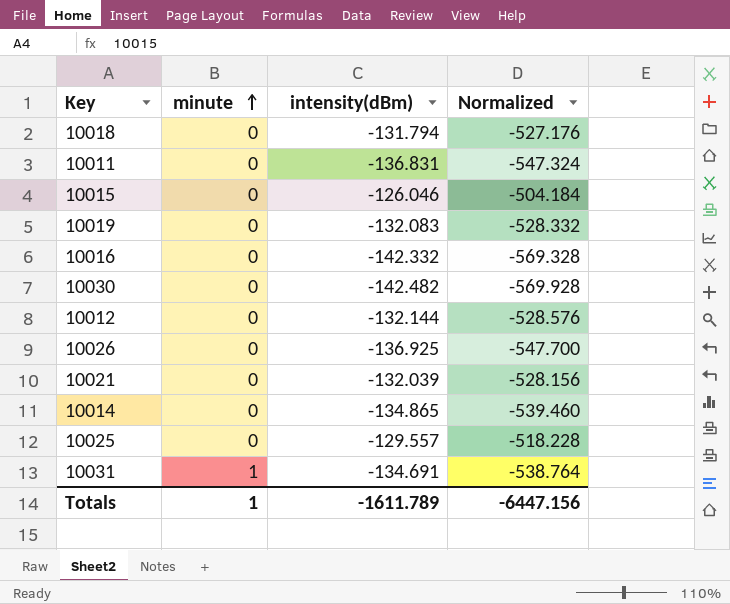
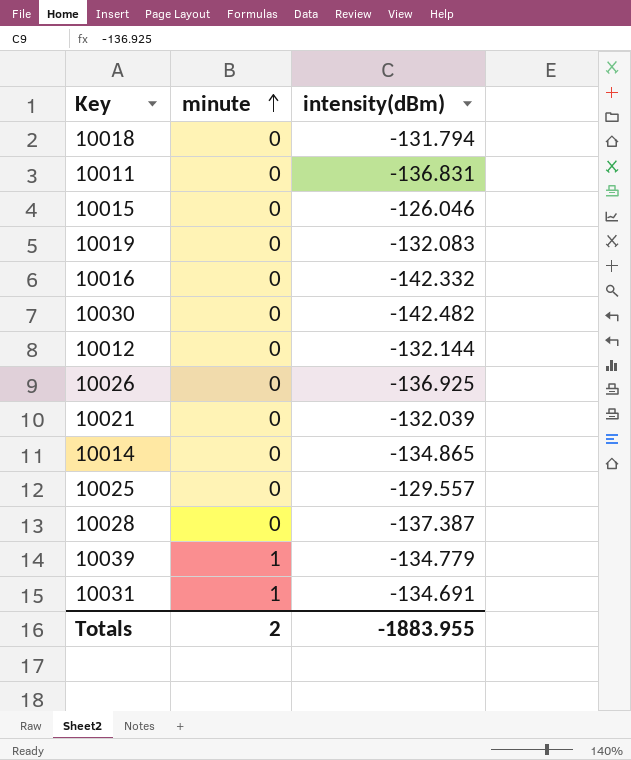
column Normalized | formula: [intensity(dBm)] * 4 -> none
row 10028: none -> 0 | -137.387
row 10039: none -> 1 | -134.779
Totals | minute: 1 -> 2
Totals | intensity(dBm): -1611.789 -> -1883.955

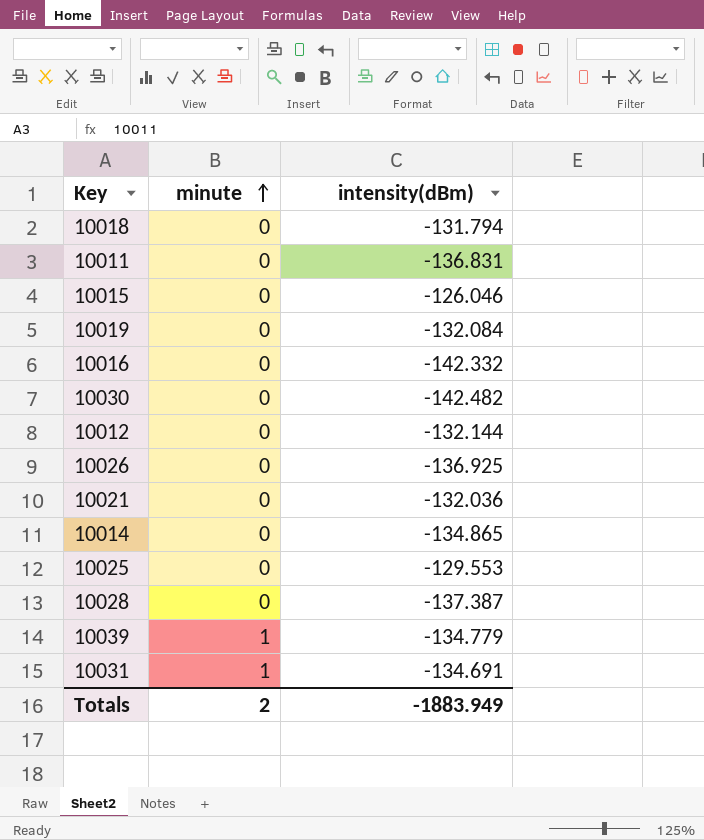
10019 | intensity(dBm): -132.083 -> -132.084
10021 | intensity(dBm): -132.039 -> -132.036
10025 | intensity(dBm): -129.557 -> -129.553
Totals | intensity(dBm): -1883.955 -> -1883.949

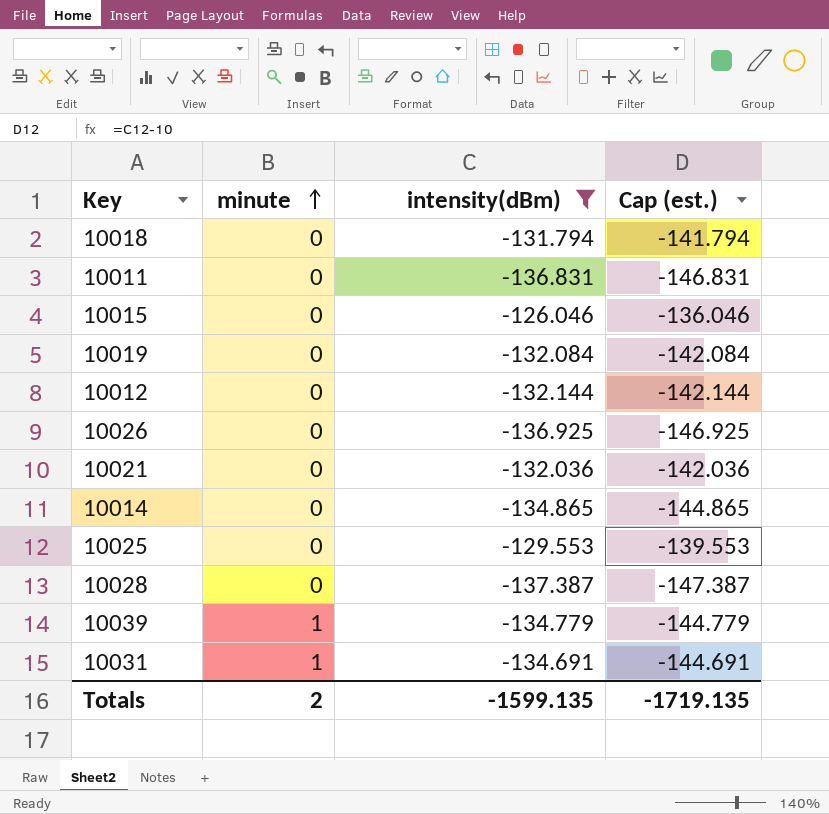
filter: none -> intensity(dBm) >= -137.387
column Cap (est.) | formula: none -> [intensity(dBm)] - 10
Totals | intensity(dBm): -1883.949 -> -1599.135

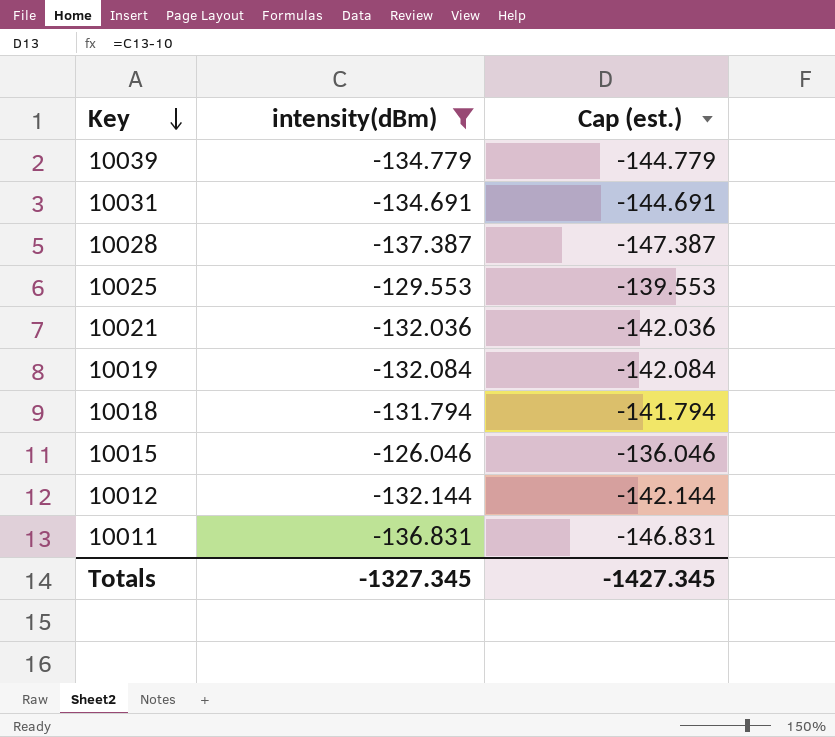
row order: minute ascending -> Key descending
column minute | position: 2 -> none
row 10026: 0 | -136.925 | -146.925 -> none
row 10014: 0 | -134.865 | -144.865 -> none
Totals | intensity(dBm): -1599.135 -> -1327.345
Totals | Cap (est.): -1719.135 -> -1427.345

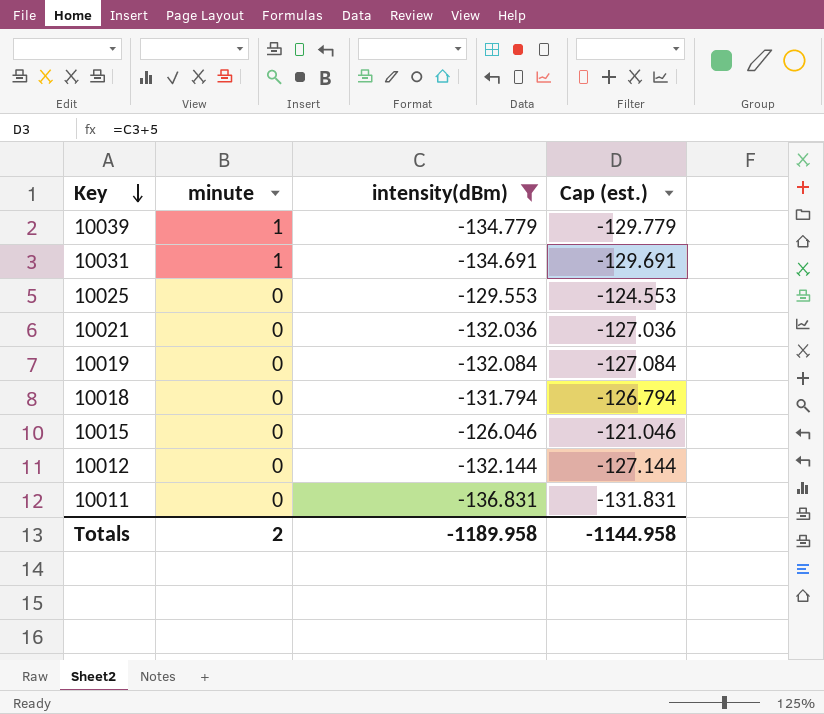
column minute | position: none -> 2
column Cap (est.) | formula: [intensity(dBm)] - 10 -> [intensity(dBm)] + 5
row 10028: -137.387 | -147.387 -> none
Totals | intensity(dBm): -1327.345 -> -1189.958
Totals | Cap (est.): -1427.345 -> -1144.958

